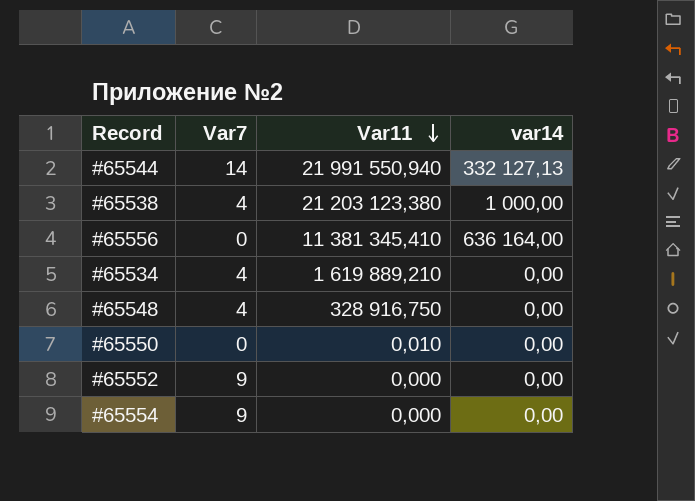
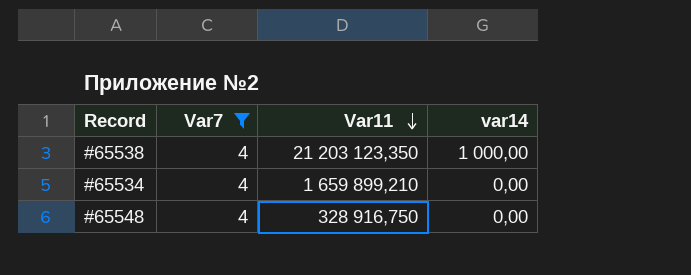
filter: none -> Var7 = 4
#65538 | Var11: 21 203 123,380 -> 21 203 123,350
#65534 | Var11: 1 619 889,210 -> 1 659 899,210

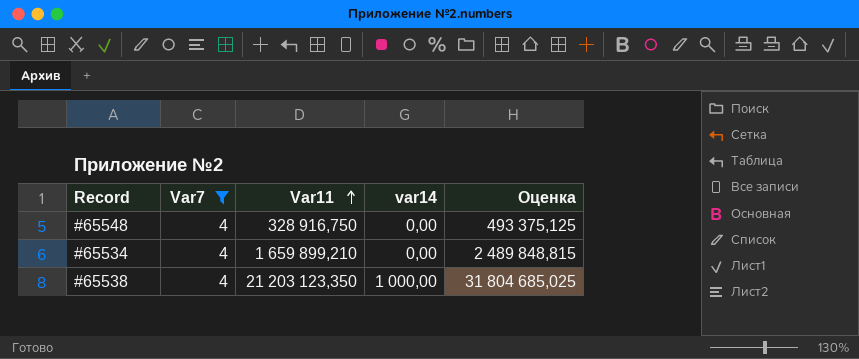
row order: Var11 descending -> Var11 ascending
column Оценка | formula: none -> [Var11] * 1,5

